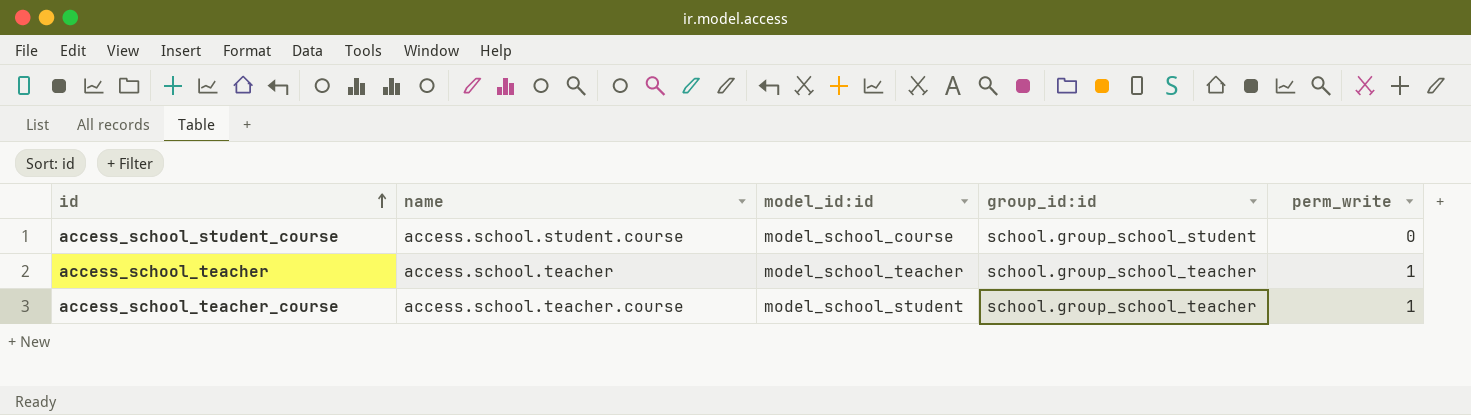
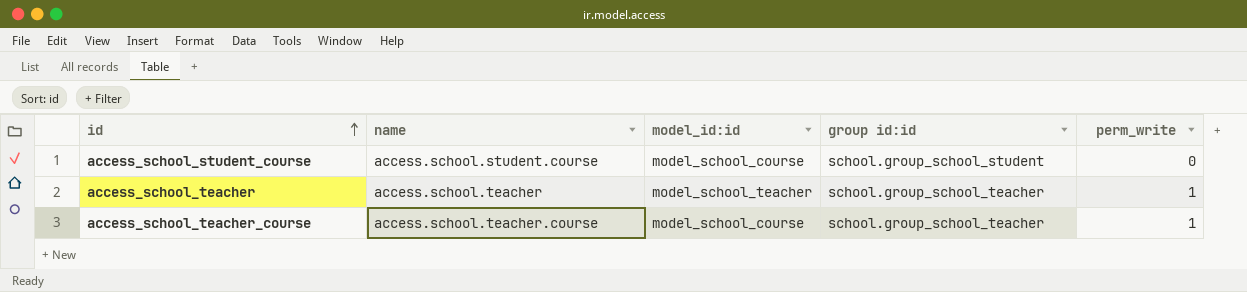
column name: group_id:id -> group id:id
access_school_teacher_course | model_id:id: model_school_student -> model_school_course

